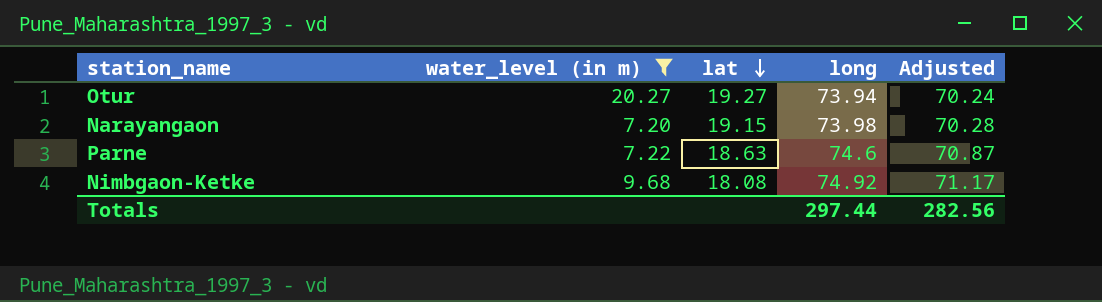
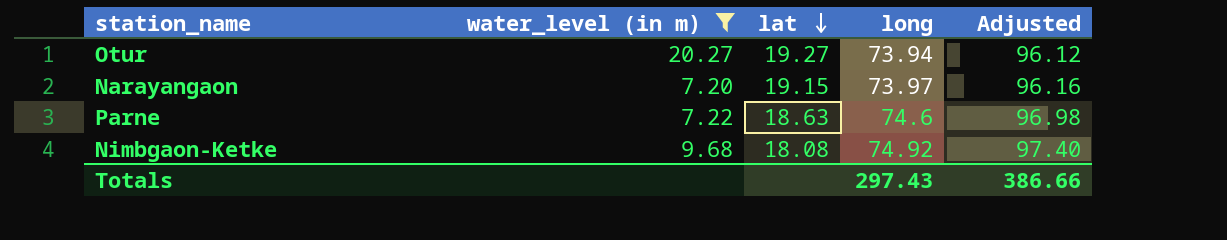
column Adjusted | formula: [long] * 0.95 -> [long] * 1.3
Narayangaon | long: 73.98 -> 73.97
Totals | long: 297.44 -> 297.43
Totals | Adjusted: 282.56 -> 386.66

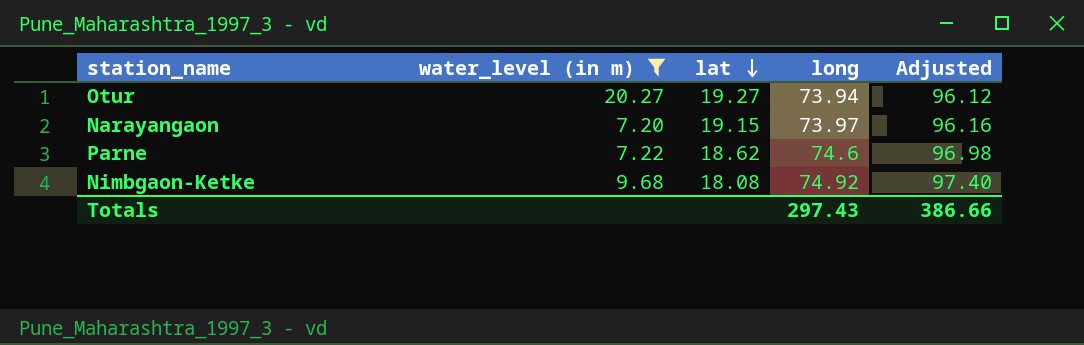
Parne | lat: 18.63 -> 18.62

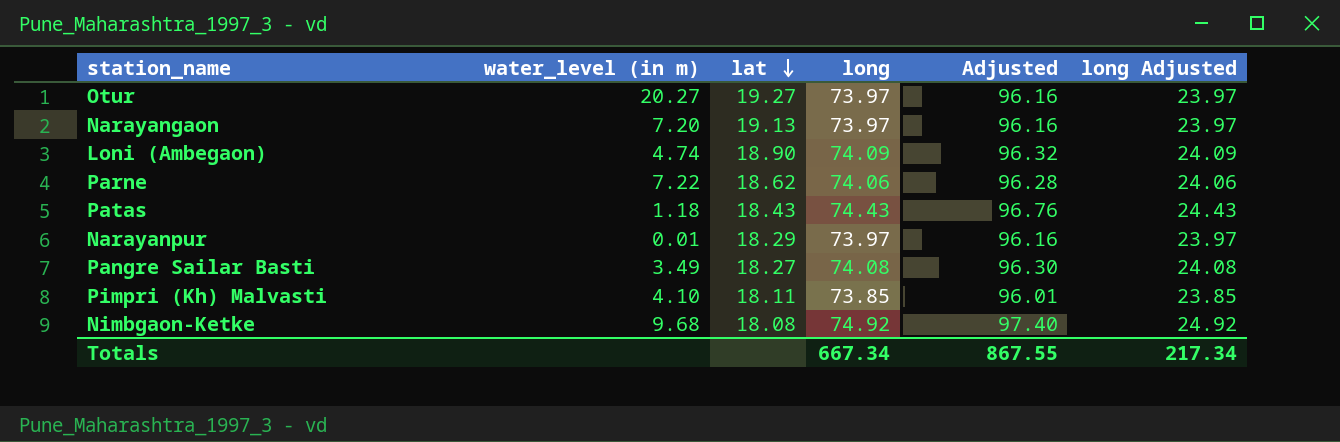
filter: water_level (in m) >= 7.20 -> none
column long Adjusted | formula: none -> [long] - 50
Otur | long: 73.94 -> 73.97
Otur | Adjusted: 96.12 -> 96.16
Narayangaon | lat: 19.15 -> 19.13
Parne | long: 74.6 -> 74.06
Parne | Adjusted: 96.98 -> 96.28
Totals | long: 297.43 -> 667.34
Totals | Adjusted: 386.66 -> 867.55

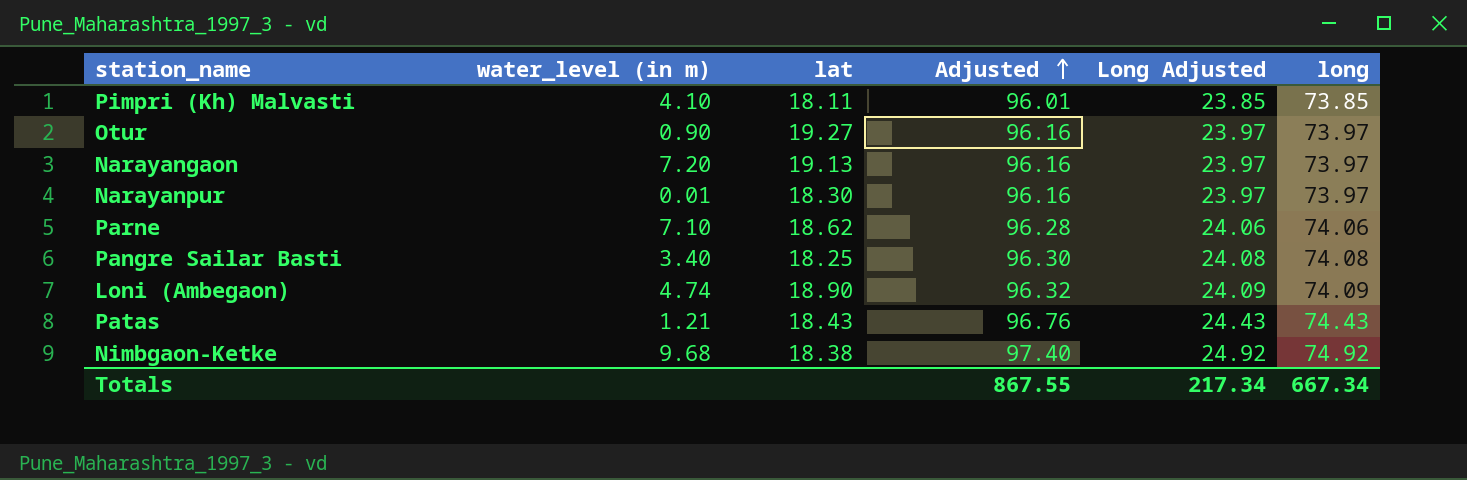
row order: lat descending -> Adjusted ascending
column name: long Adjusted -> Long Adjusted
column long | position: 4 -> 6
Otur | water_level (in m): 20.27 -> 0.90
Narayanpur | lat: 18.29 -> 18.30
Parne | water_level (in m): 7.22 -> 7.10
Pangre Sailar Basti | water_level (in m): 3.49 -> 3.40
Pangre Sailar Basti | lat: 18.27 -> 18.25
Patas | water_level (in m): 1.18 -> 1.21
Nimbgaon-Ketke | lat: 18.08 -> 18.38

